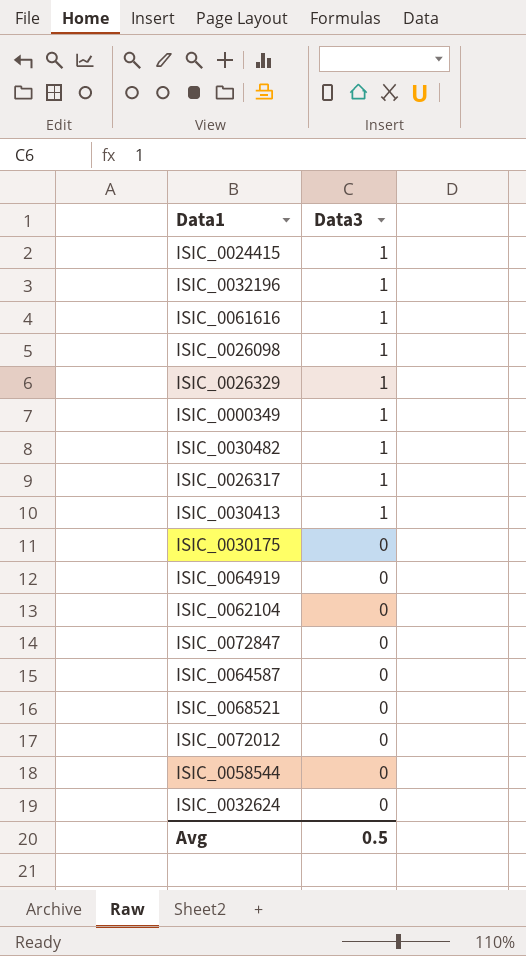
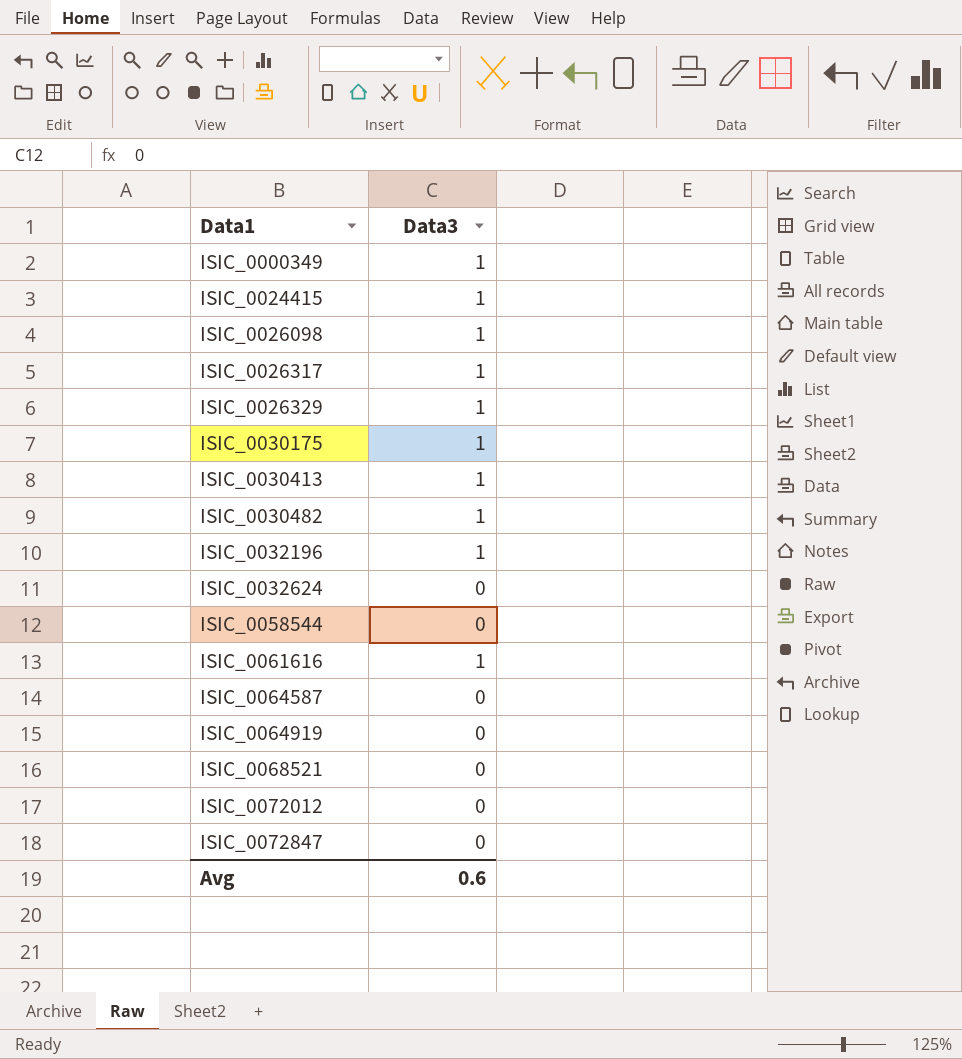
row order: Data3 descending -> Data1 ascending
row ISIC_0062104: 0 -> none
ISIC_0030175 | Data3: 0 -> 1
Avg | Data3: 0.5 -> 0.6

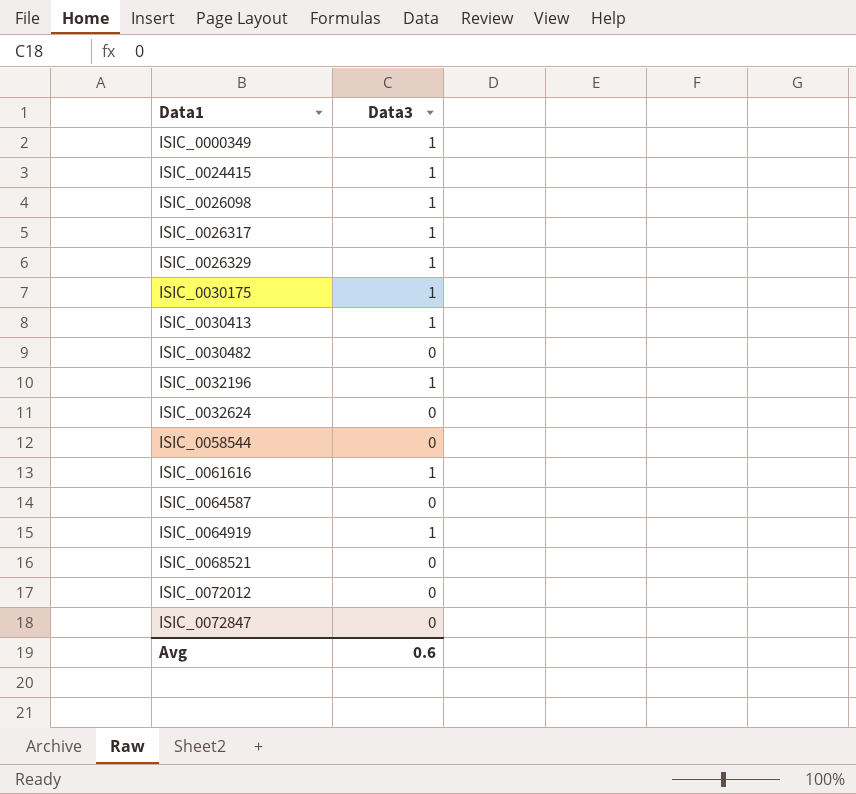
ISIC_0030482 | Data3: 1 -> 0
ISIC_0064919 | Data3: 0 -> 1

